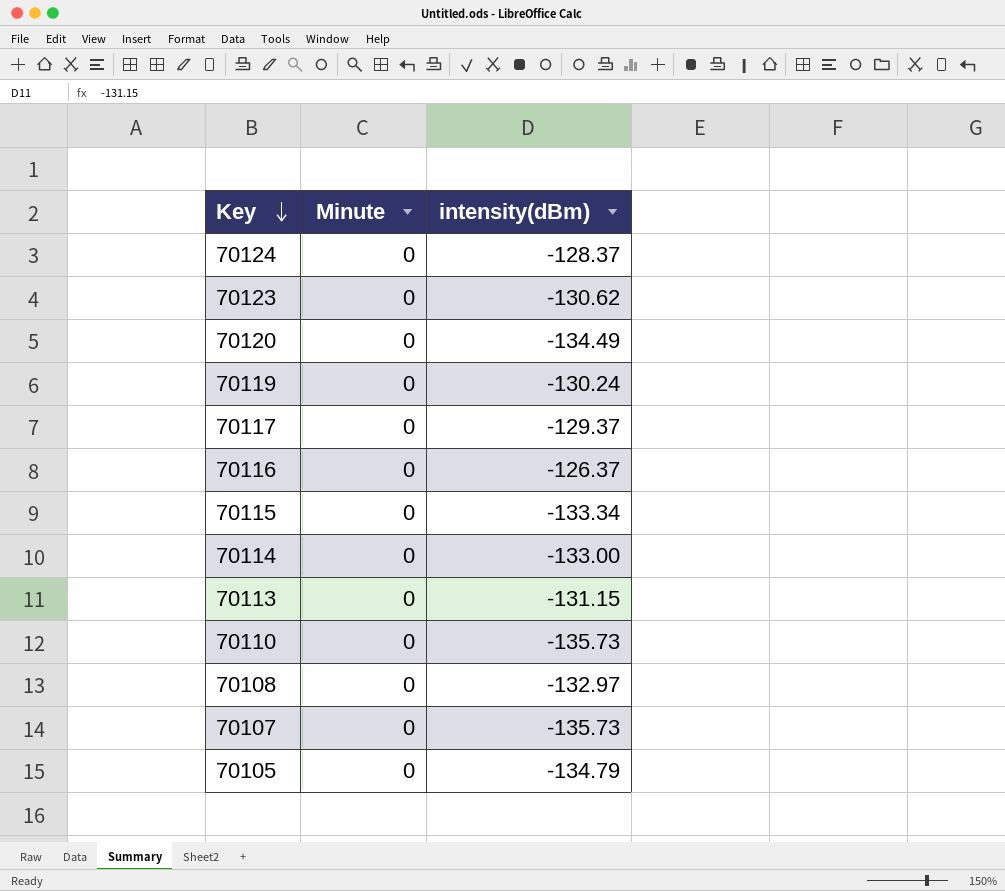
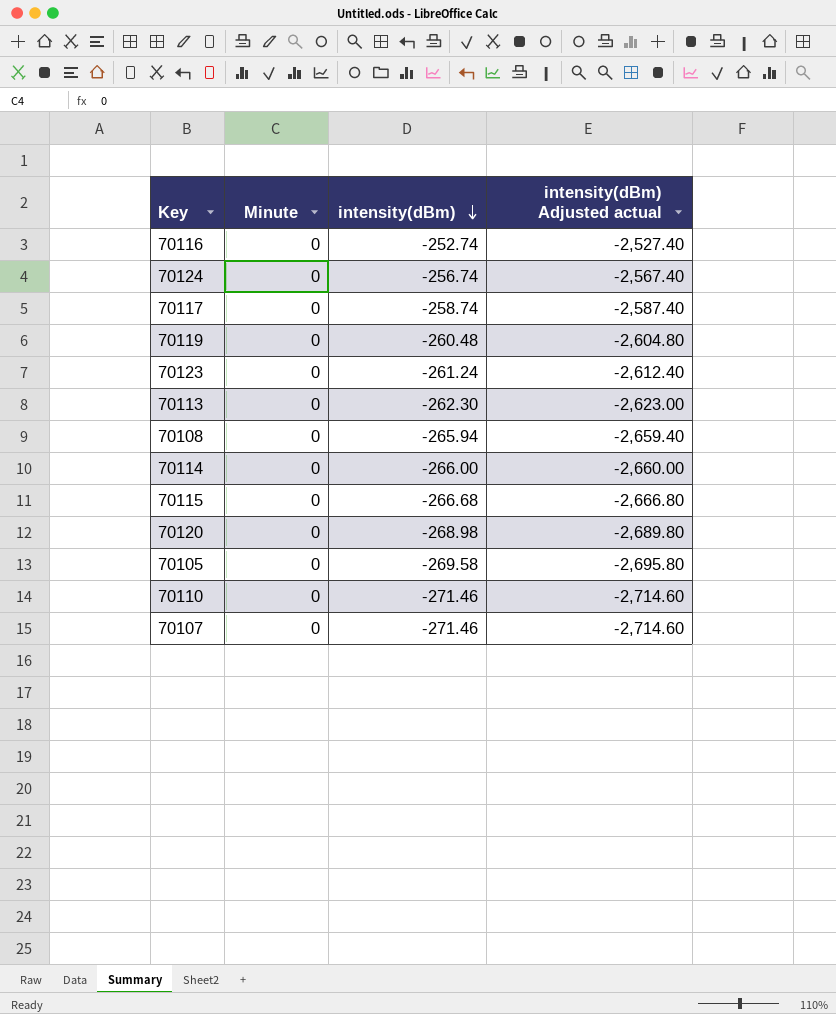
row order: Key descending -> intensity(dBm) descending
column intensity(dBm) Adjusted actual | formula: none -> [intensity(dBm)] * 10
70116 | intensity(dBm): -126.37 -> -252.74
70124 | intensity(dBm): -128.37 -> -256.74
70117 | intensity(dBm): -129.37 -> -258.74
70119 | intensity(dBm): -130.24 -> -260.48
70123 | intensity(dBm): -130.62 -> -261.24
70113 | intensity(dBm): -131.15 -> -262.30
70108 | intensity(dBm): -132.97 -> -265.94
70114 | intensity(dBm): -133.00 -> -266.00
70115 | intensity(dBm): -133.34 -> -266.68
70120 | intensity(dBm): -134.49 -> -268.98
70105 | intensity(dBm): -134.79 -> -269.58
70110 | intensity(dBm): -135.73 -> -271.46
70107 | intensity(dBm): -135.73 -> -271.46

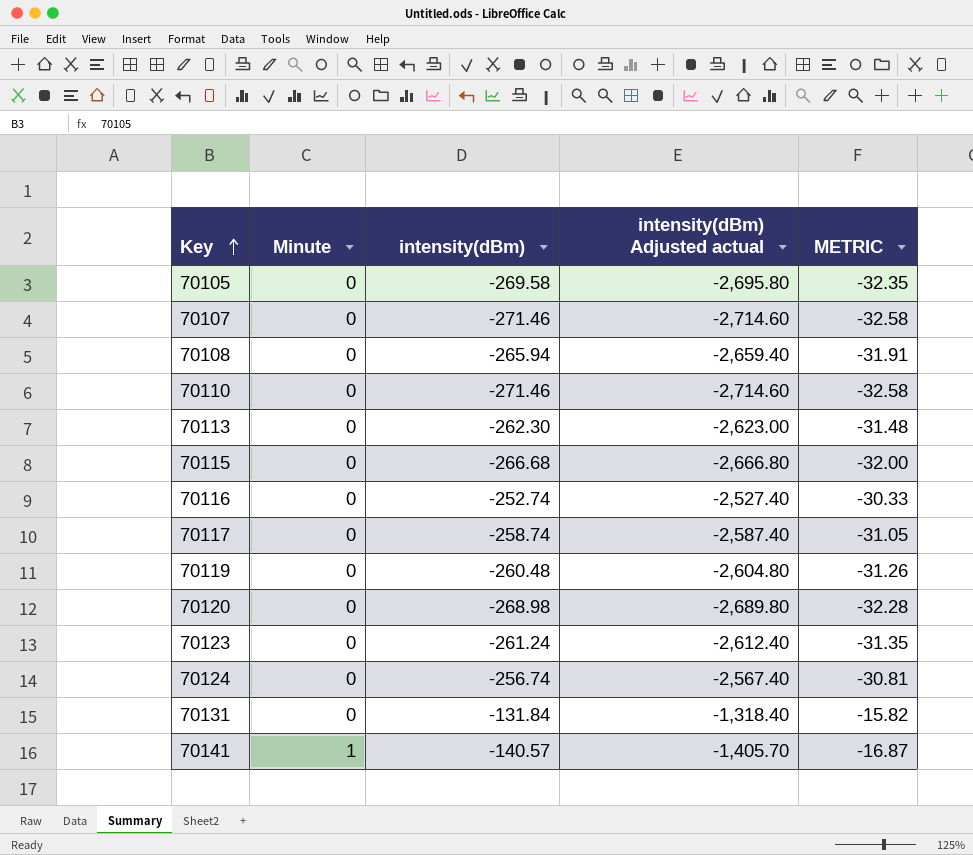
row order: intensity(dBm) descending -> Key ascending
column METRIC | formula: none -> [intensity(dBm)] * 0.12
row 70114: 0 | -266.00 | -2,660.00 -> none
row 70131: none -> 0 | -131.84 | -1,318.40 | -15.82
row 70141: none -> 1 | -140.57 | -1,405.70 | -16.87

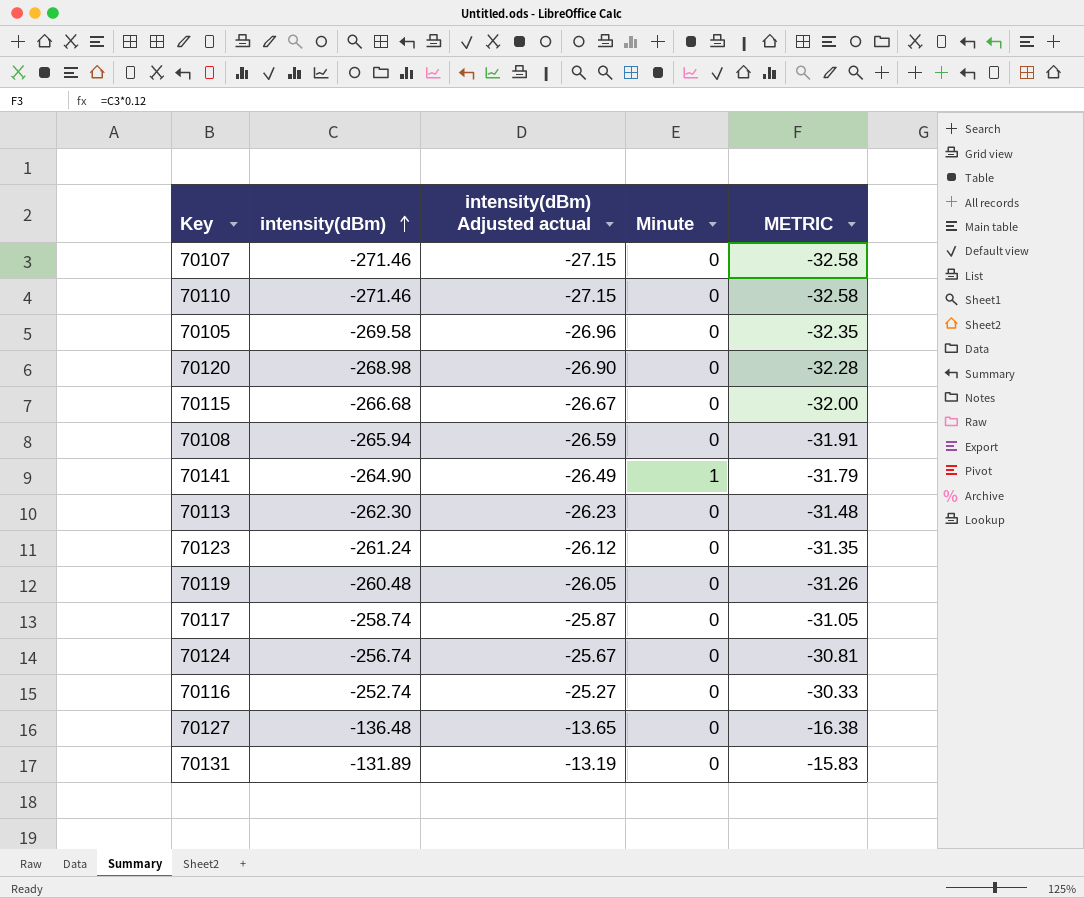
row order: Key ascending -> intensity(dBm) ascending
column intensity(dBm) Adjusted actual | formula: [intensity(dBm)] * 10 -> [intensity(dBm)] * 0.1
column Minute | position: 2 -> 4
70141 | intensity(dBm): -140.57 -> -264.90
70141 | METRIC: -16.87 -> -31.79
row 70127: none -> -136.48 | -13.65 | 0 | -16.38
70131 | intensity(dBm): -131.84 -> -131.89
70131 | METRIC: -15.82 -> -15.83

